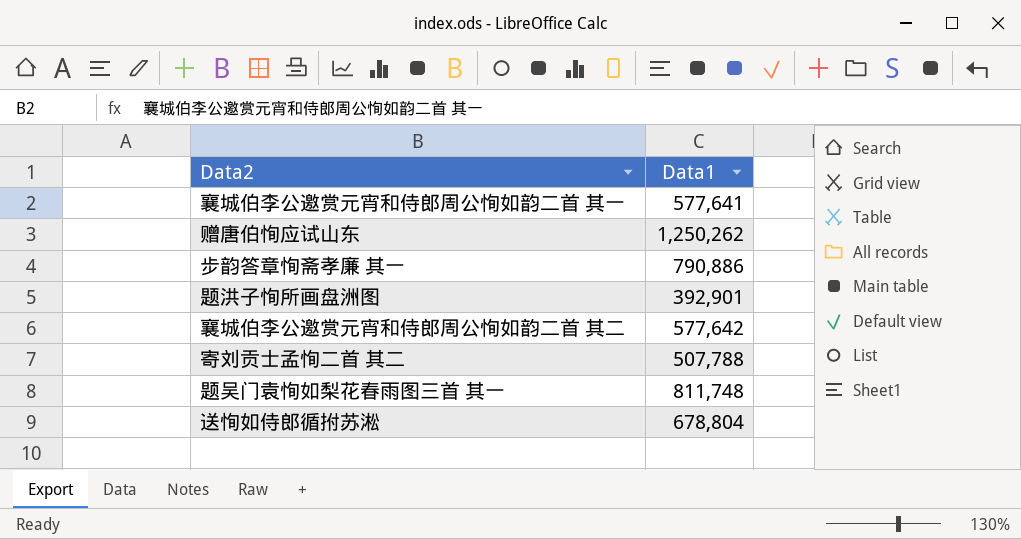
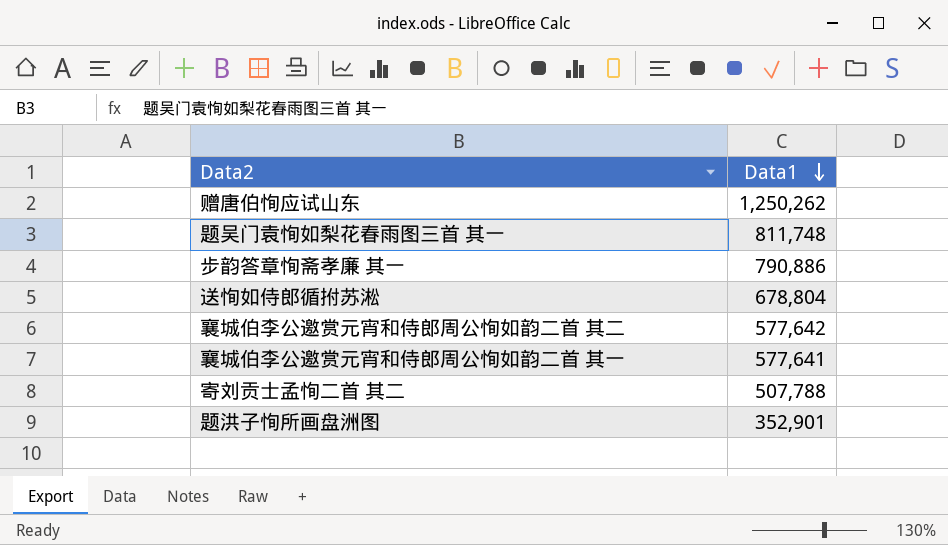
row order: none -> Data1 descending
题洪子恂所画盘洲图 | Data1: 392,901 -> 352,901

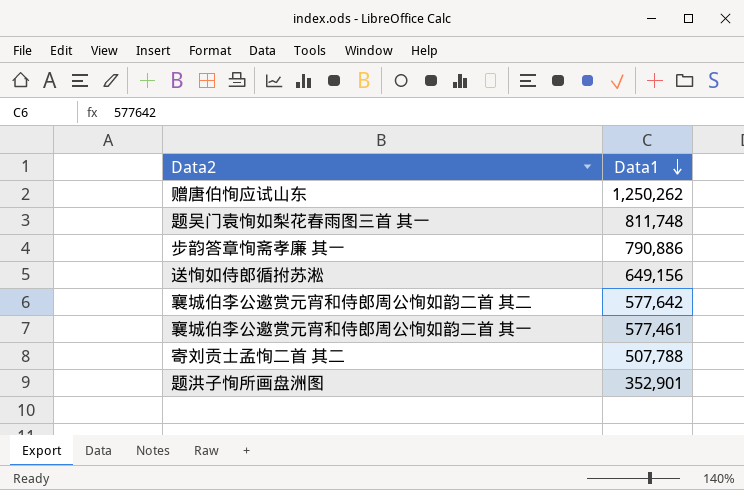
送恂如侍郎循拊苏淞 | Data1: 678,804 -> 649,156
襄城伯李公邀赏元宵和侍郎周公恂如韵二首 其一 | Data1: 577,641 -> 577,461

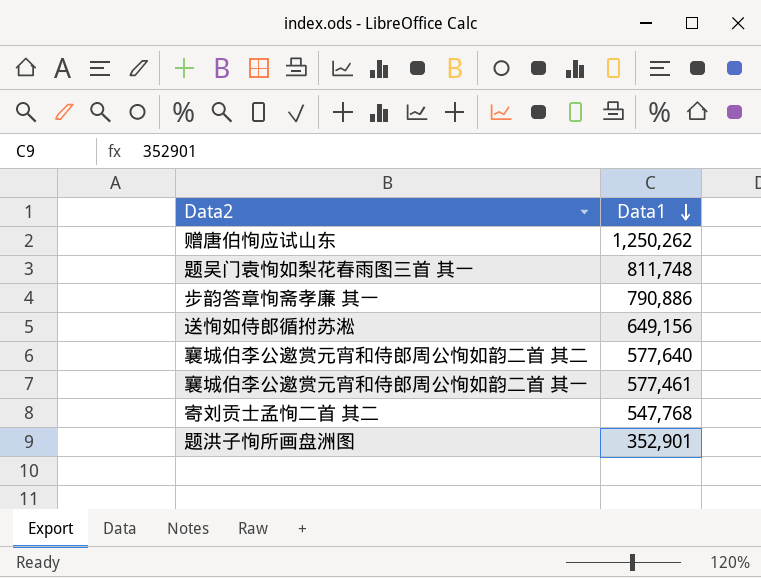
襄城伯李公邀赏元宵和侍郎周公恂如韵二首 其二 | Data1: 577,642 -> 577,640
寄刘贡士孟恂二首 其二 | Data1: 507,788 -> 547,768

